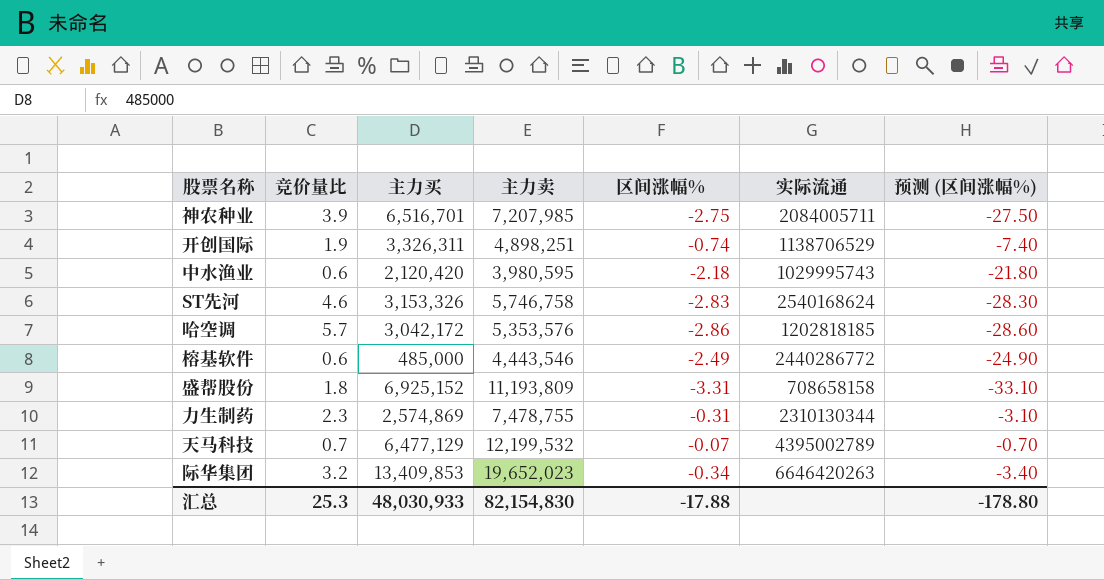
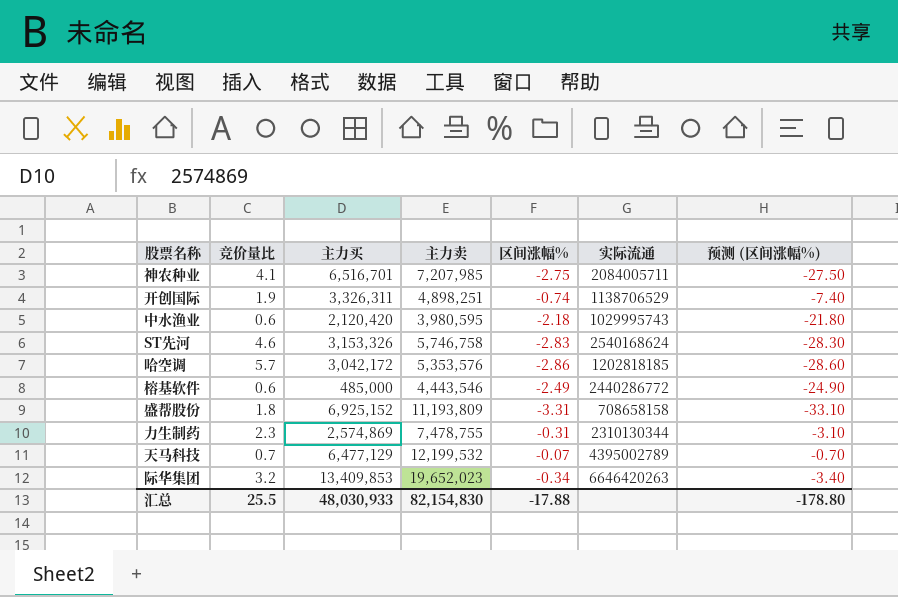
神农种业 | 竞价量比: 3.9 -> 4.1
汇总 | 竞价量比: 25.3 -> 25.5

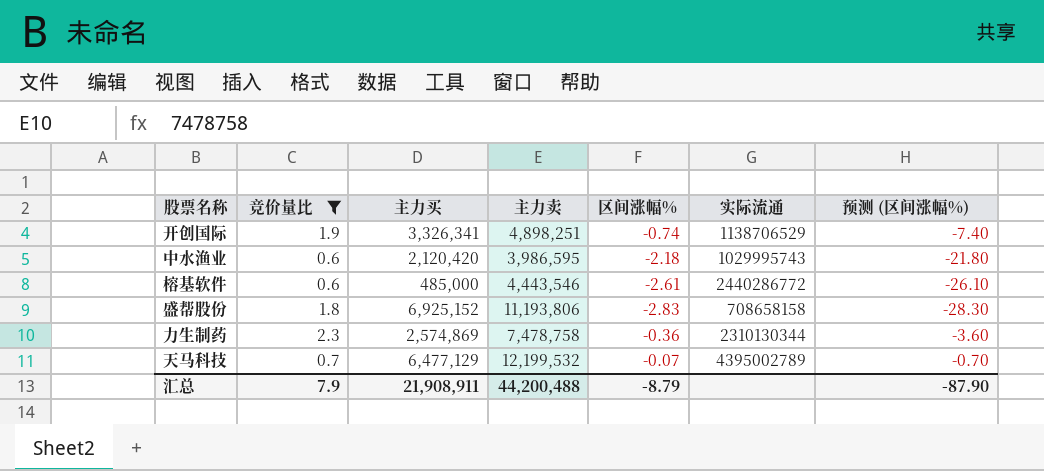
filter: none -> 竞价量比 <= 2.3
开创国际 | 主力买: 3,326,311 -> 3,326,341
中水渔业 | 主力卖: 3,980,595 -> 3,986,595
榕基软件 | 区间涨幅%: -2.49 -> -2.61
榕基软件 | 预测 (区间涨幅%): -24.90 -> -26.10
盛帮股份 | 主力卖: 11,193,809 -> 11,193,806
盛帮股份 | 区间涨幅%: -3.31 -> -2.83
盛帮股份 | 预测 (区间涨幅%): -33.10 -> -28.30
力生制药 | 主力卖: 7,478,755 -> 7,478,758
力生制药 | 区间涨幅%: -0.31 -> -0.36
力生制药 | 预测 (区间涨幅%): -3.10 -> -3.60
汇总 | 竞价量比: 25.5 -> 7.9
汇总 | 主力买: 48,030,933 -> 21,908,911
汇总 | 主力卖: 82,154,830 -> 44,200,488
汇总 | 区间涨幅%: -17.88 -> -8.79
汇总 | 预测 (区间涨幅%): -178.80 -> -87.90

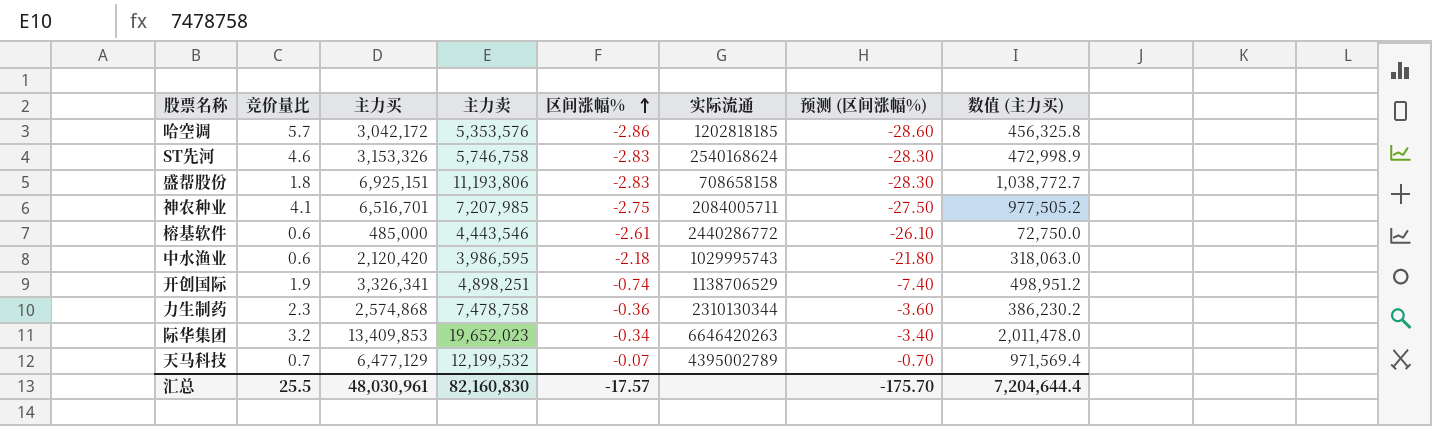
filter: 竞价量比 <= 2.3 -> none
row order: none -> 区间涨幅% ascending
column 数值 (主力买) | formula: none -> [主力买] * 0.15
盛帮股份 | 主力买: 6,925,152 -> 6,925,151
力生制药 | 主力买: 2,574,869 -> 2,574,868
汇总 | 竞价量比: 7.9 -> 25.5
汇总 | 主力买: 21,908,911 -> 48,030,961
汇总 | 主力卖: 44,200,488 -> 82,160,830
汇总 | 区间涨幅%: -8.79 -> -17.57
汇总 | 预测 (区间涨幅%): -87.90 -> -175.70

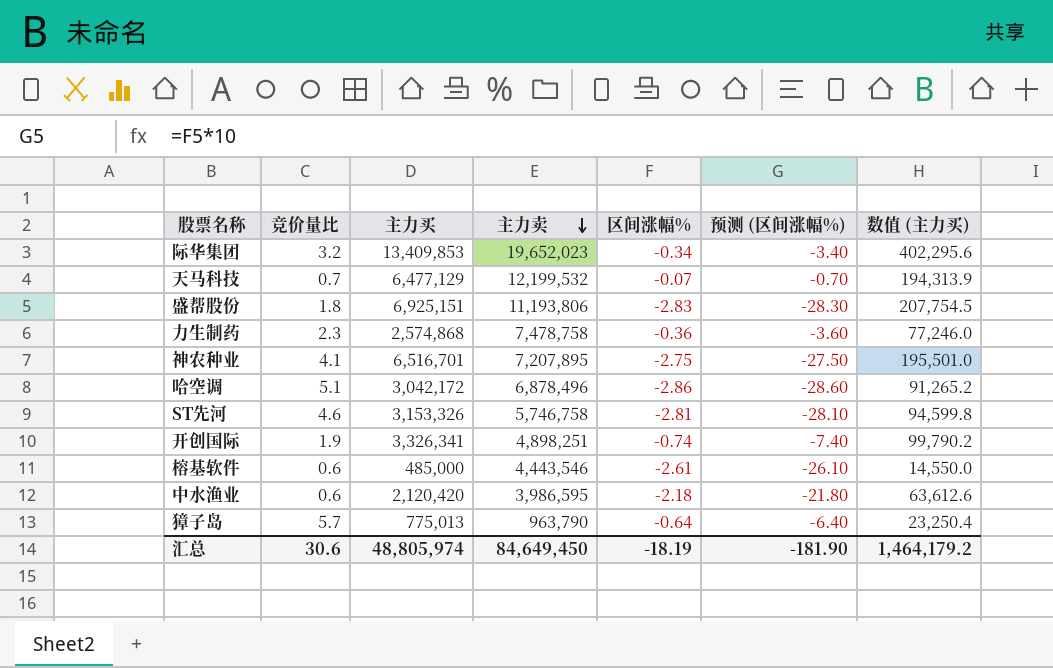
row order: 区间涨幅% ascending -> 主力卖 descending
column 实际流通 | position: 6 -> none
column 数值 (主力买) | formula: [主力买] * 0.15 -> [主力买] * 0.03
神农种业 | 主力卖: 7,207,985 -> 7,207,895
哈空调 | 竞价量比: 5.7 -> 5.1
哈空调 | 主力卖: 5,353,576 -> 6,878,496
ST先河 | 区间涨幅%: -2.83 -> -2.81
ST先河 | 预测 (区间涨幅%): -28.30 -> -28.10
row 獐子岛: none -> 5.7 | 775,013 | 963,790 | -0.64 | -6.40 | 23,250.4
汇总 | 竞价量比: 25.5 -> 30.6
汇总 | 主力买: 48,030,961 -> 48,805,974
汇总 | 主力卖: 82,160,830 -> 84,649,450
汇总 | 区间涨幅%: -17.57 -> -18.19
汇总 | 预测 (区间涨幅%): -175.70 -> -181.90
汇总 | 数值 (主力买): 7,204,644.4 -> 1,464,179.2

